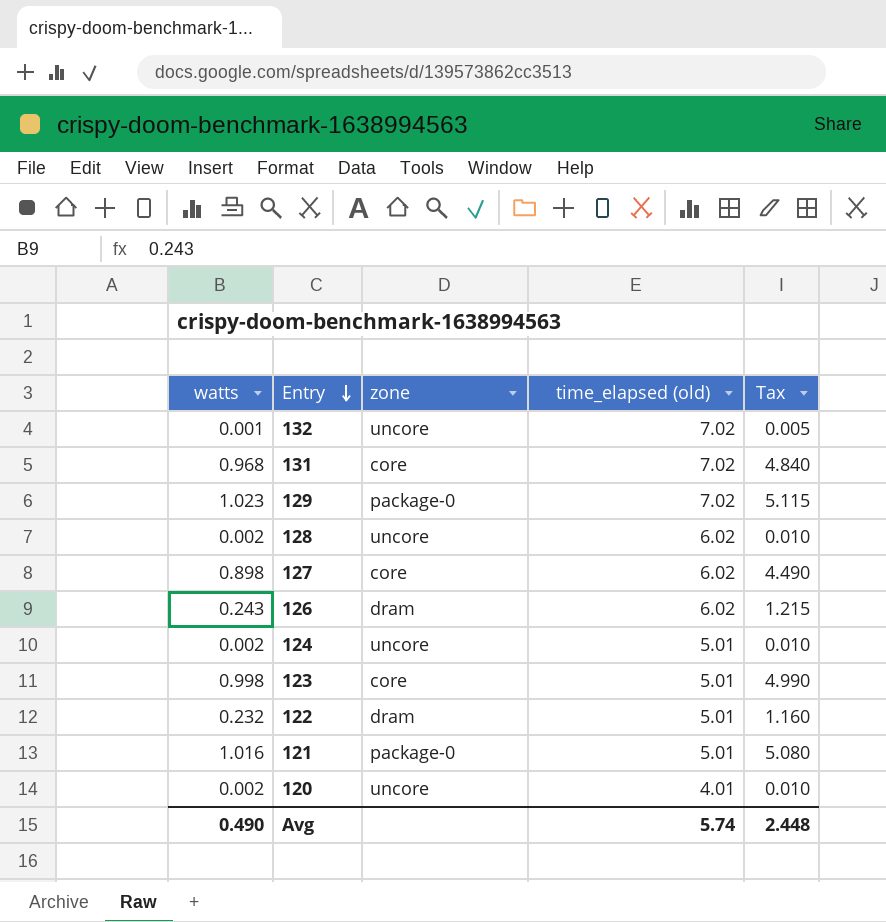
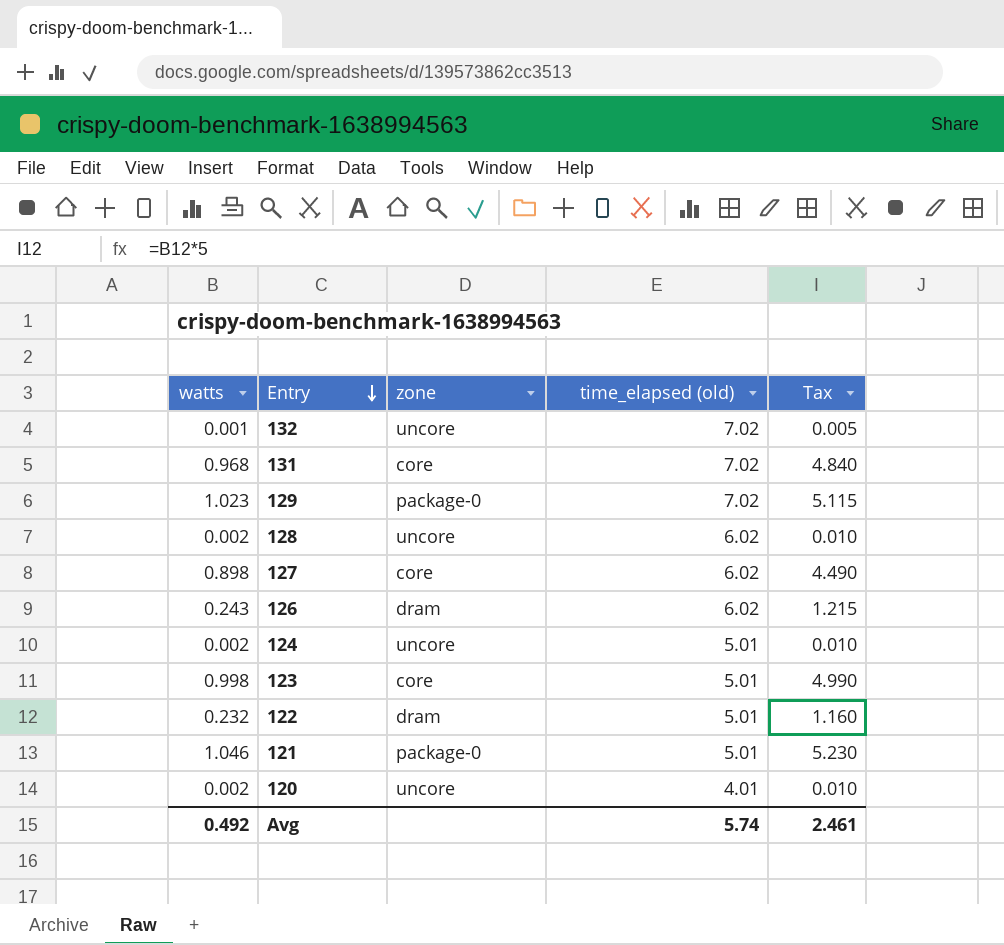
121 | watts: 1.016 -> 1.046
121 | Tax: 5.080 -> 5.230
Avg | watts: 0.490 -> 0.492
Avg | Tax: 2.448 -> 2.461

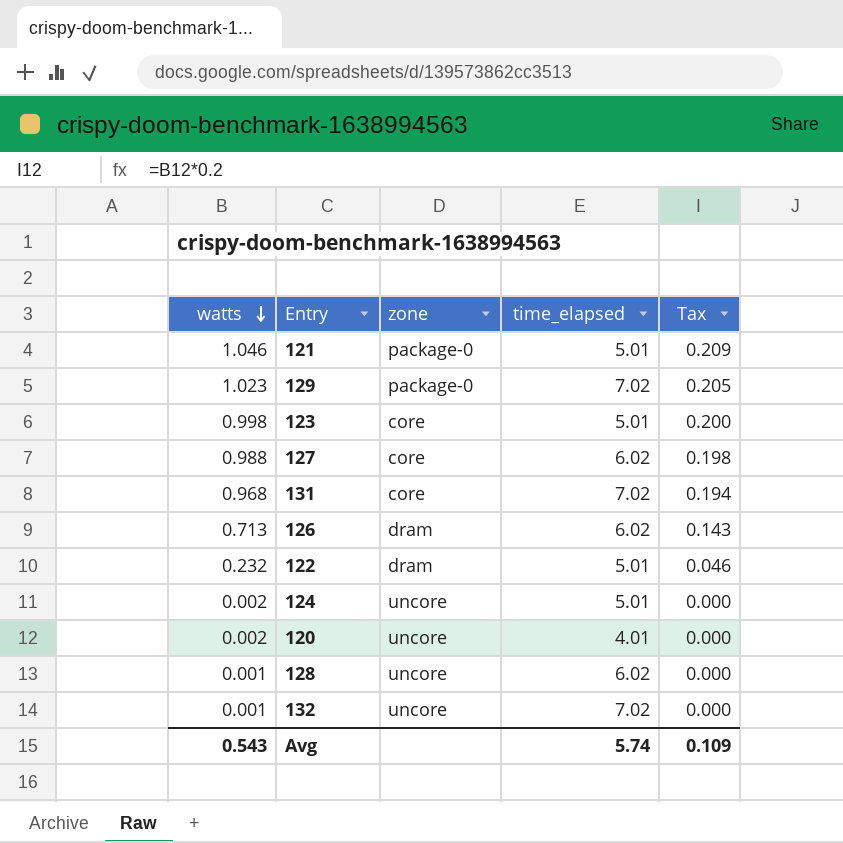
row order: Entry descending -> watts descending
column name: time_elapsed (old) -> time_elapsed
column Tax | formula: [watts] * 5 -> [watts] * 0.2
127 | watts: 0.898 -> 0.988
126 | watts: 0.243 -> 0.713
128 | watts: 0.002 -> 0.001
Avg | watts: 0.492 -> 0.543
Avg | Tax: 2.461 -> 0.109

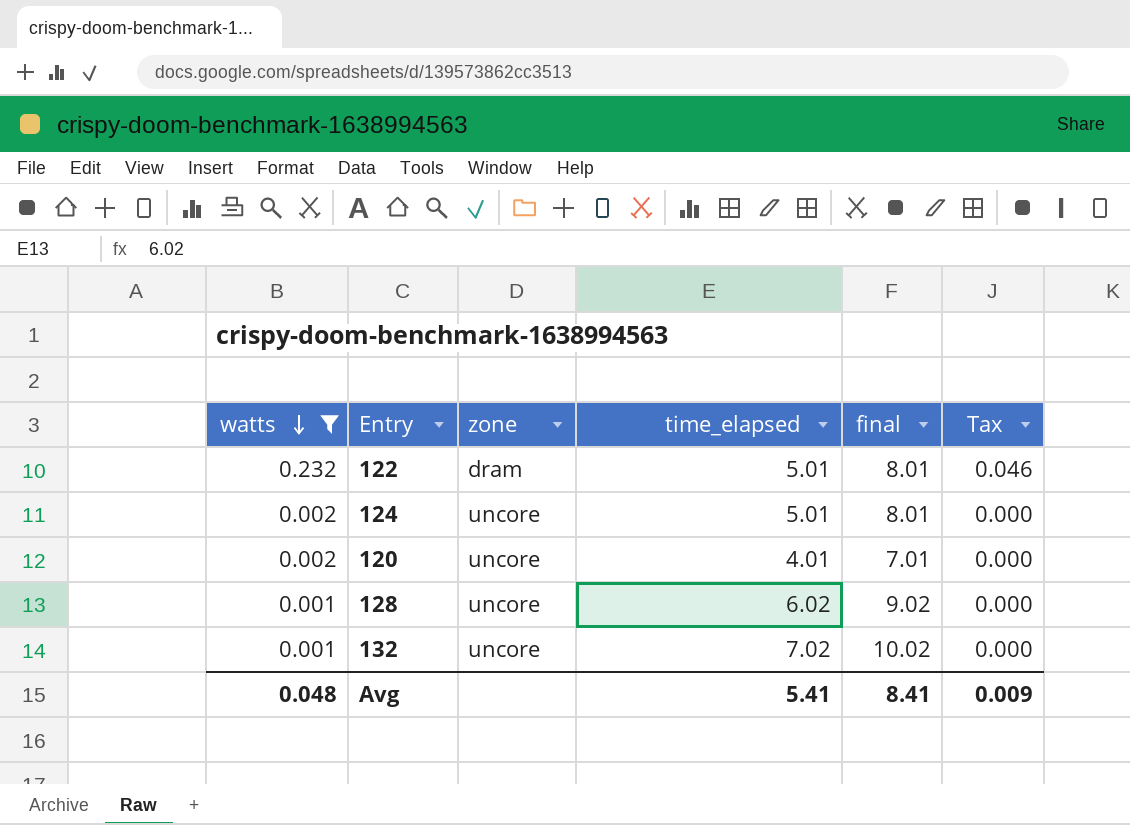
filter: none -> watts <= 0.232
column final | formula: none -> [time_elapsed] + 3
Avg | watts: 0.543 -> 0.048
Avg | time_elapsed: 5.74 -> 5.41
Avg | Tax: 0.109 -> 0.009

